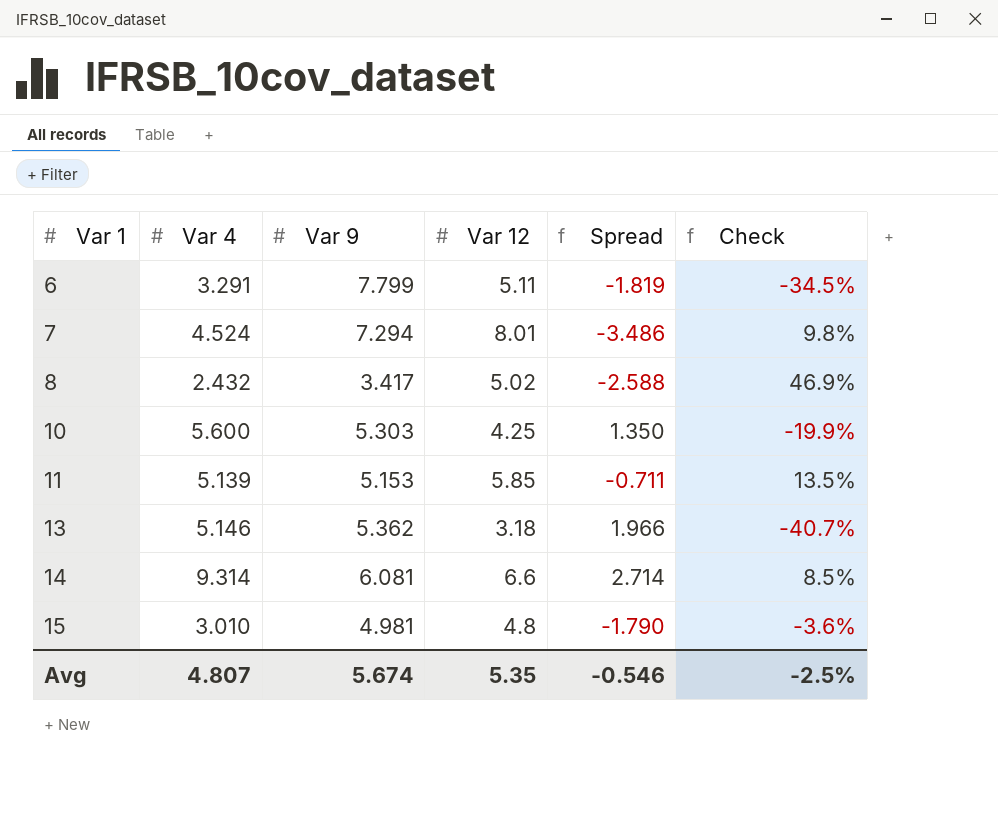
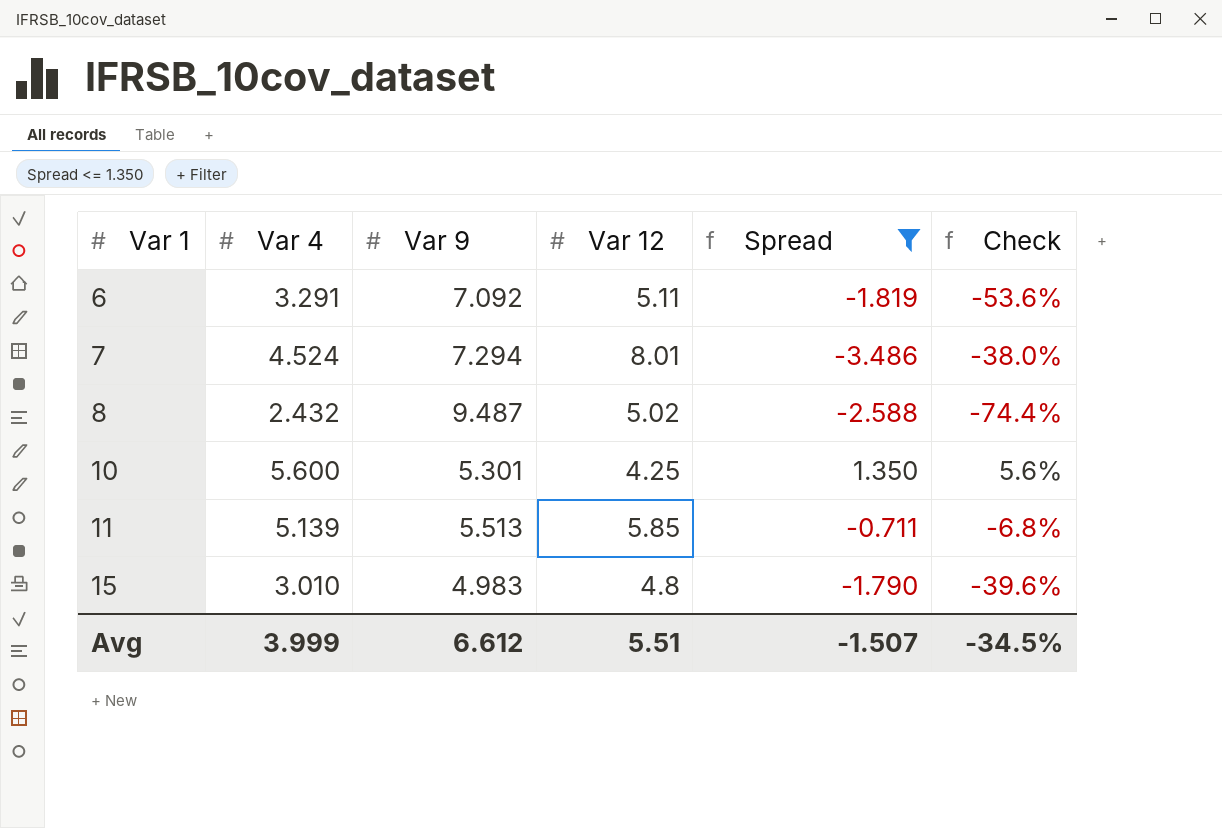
filter: none -> Spread <= 1.350
column Check | formula: ([Var 12] - [Var 9]) / [Var 9] -> ([Var 4] - [Var 9]) / [Var 9]
6 | Var 9: 7.799 -> 7.092
8 | Var 9: 3.417 -> 9.487
10 | Var 9: 5.303 -> 5.301
11 | Var 9: 5.153 -> 5.513
15 | Var 9: 4.981 -> 4.983
Avg | Var 4: 4.807 -> 3.999
Avg | Var 9: 5.674 -> 6.612
Avg | Var 12: 5.35 -> 5.51
Avg | Spread: -0.546 -> -1.507
Avg | Check: -2.5% -> -34.5%

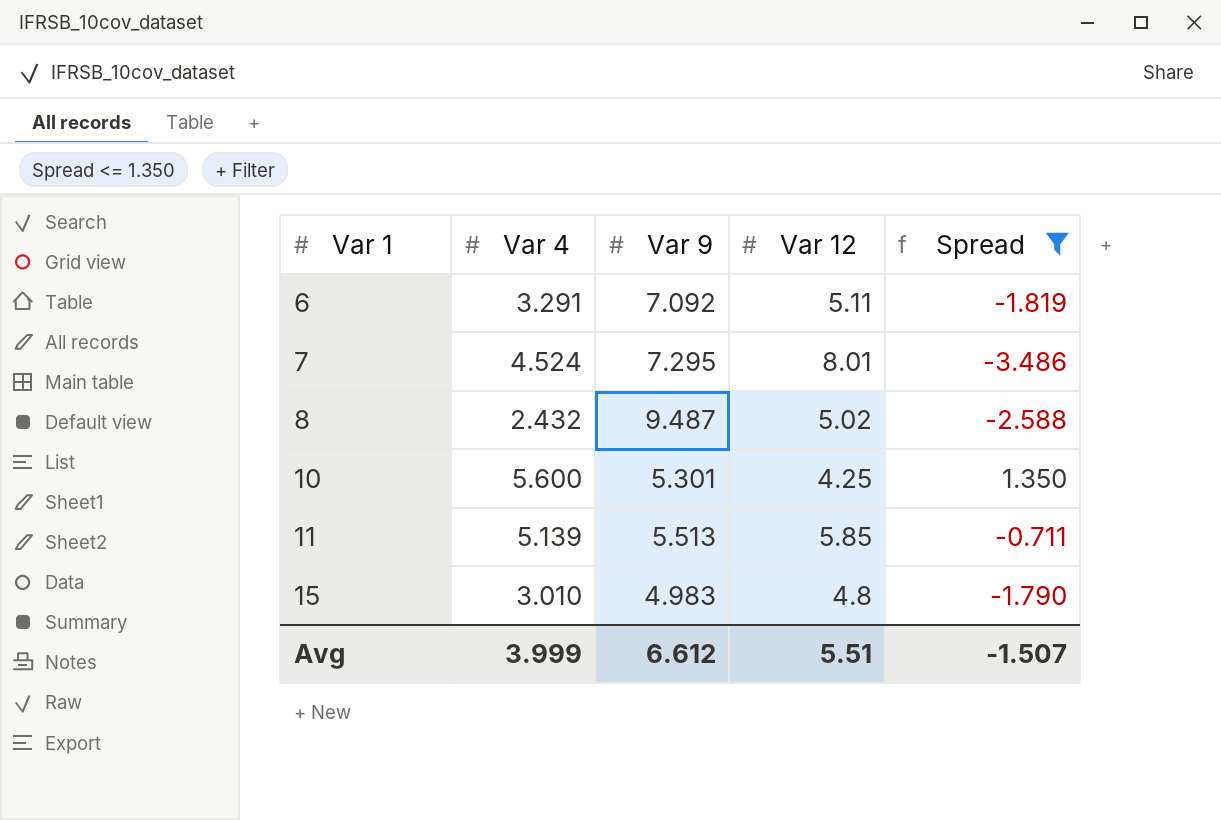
column Check | formula: ([Var 4] - [Var 9]) / [Var 9] -> none
7 | Var 9: 7.294 -> 7.295

